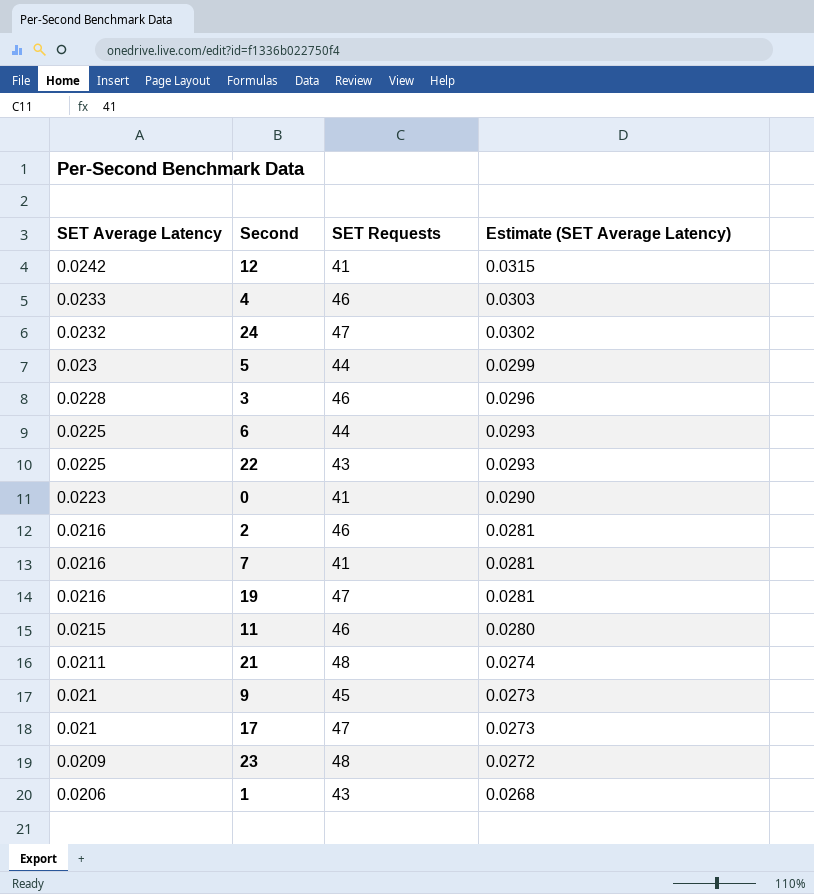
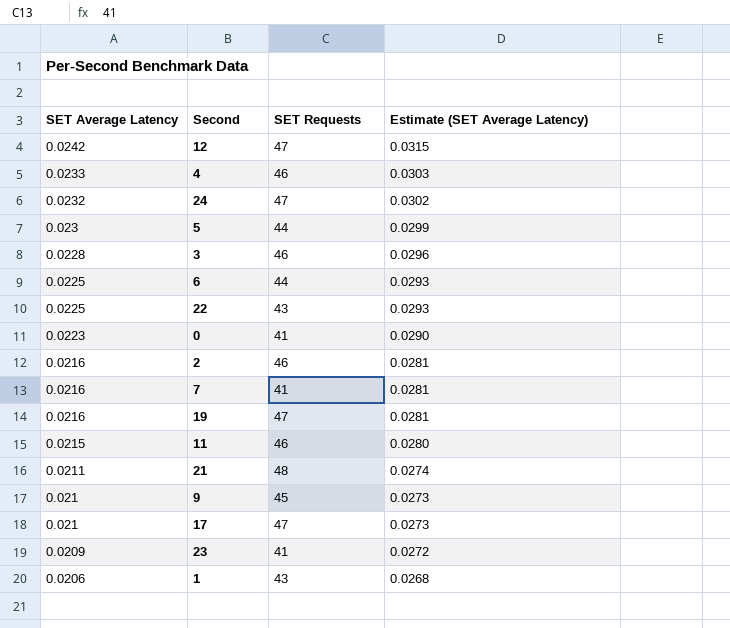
12 | SET Requests: 41 -> 47
23 | SET Requests: 48 -> 41

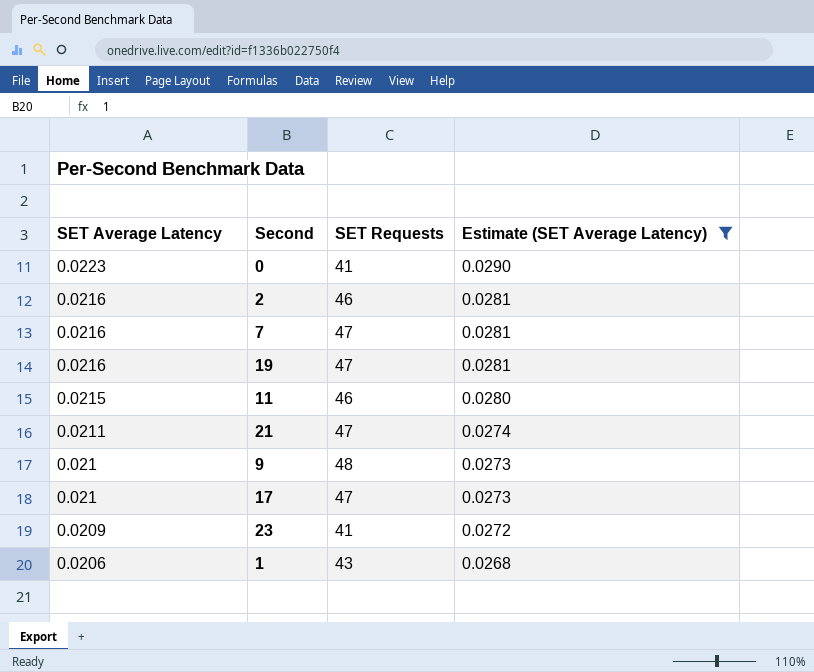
filter: none -> Estimate (SET Average Latency) <= 0.0290
7 | SET Requests: 41 -> 47
21 | SET Requests: 48 -> 47
9 | SET Requests: 45 -> 48

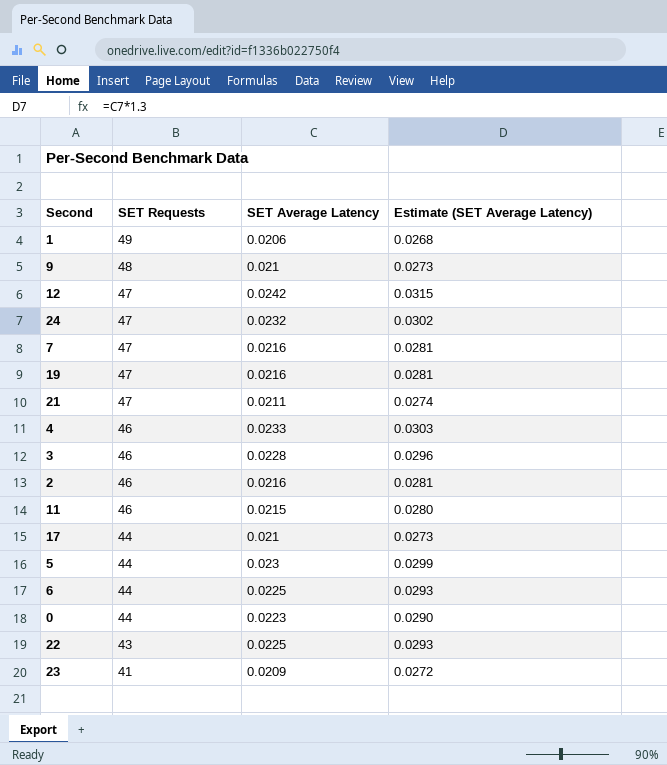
filter: Estimate (SET Average Latency) <= 0.0290 -> none
row order: SET Average Latency descending -> SET Requests descending
column SET Average Latency | position: 1 -> 3
1 | SET Requests: 43 -> 49
17 | SET Requests: 47 -> 44
0 | SET Requests: 41 -> 44

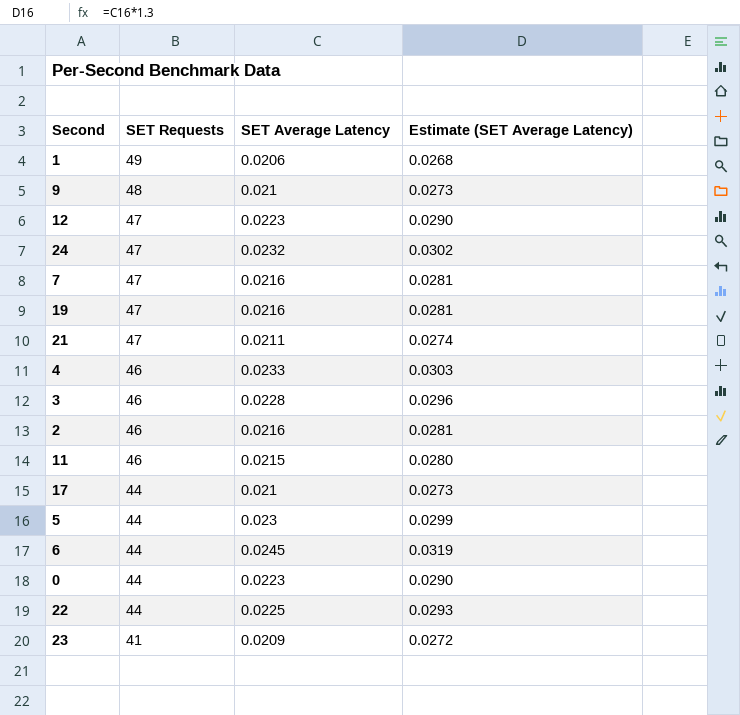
12 | SET Average Latency: 0.0242 -> 0.0223
12 | Estimate (SET Average Latency): 0.0315 -> 0.0290
6 | SET Average Latency: 0.0225 -> 0.0245
6 | Estimate (SET Average Latency): 0.0293 -> 0.0319
22 | SET Requests: 43 -> 44

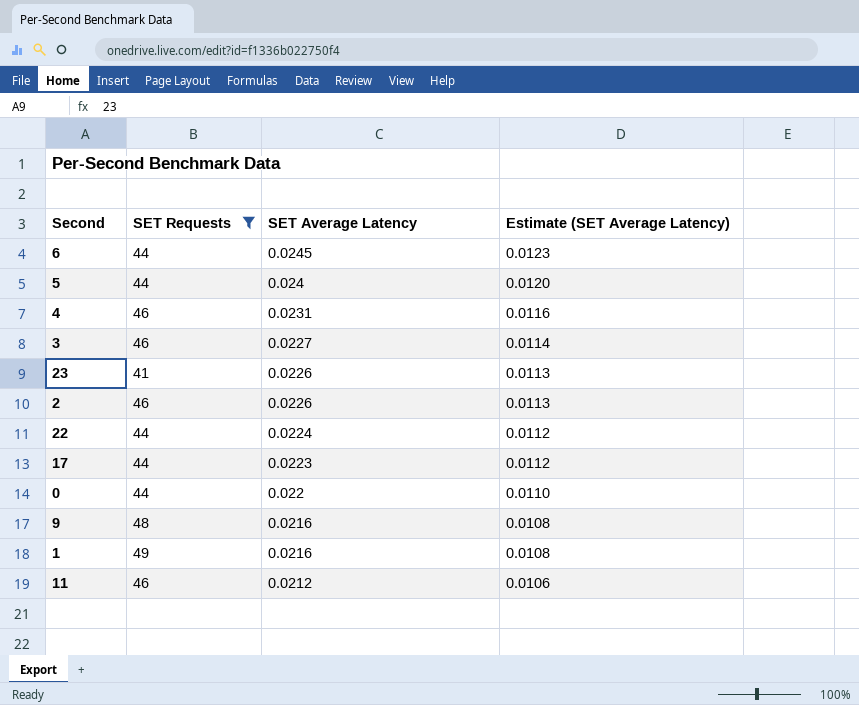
filter: none -> SET Requests != 47
row order: SET Requests descending -> SET Average Latency descending
column Estimate (SET Average Latency) | formula: [SET Average Latency] * 1.3 -> [SET Average Latency] * 0.5
5 | SET Average Latency: 0.023 -> 0.024
4 | SET Average Latency: 0.0233 -> 0.0231
3 | SET Average Latency: 0.0228 -> 0.0227
23 | SET Average Latency: 0.0209 -> 0.0226
2 | SET Average Latency: 0.0216 -> 0.0226
22 | SET Average Latency: 0.0225 -> 0.0224
17 | SET Average Latency: 0.021 -> 0.0223
0 | SET Average Latency: 0.0223 -> 0.022
9 | SET Average Latency: 0.021 -> 0.0216
1 | SET Average Latency: 0.0206 -> 0.0216
11 | SET Average Latency: 0.0215 -> 0.0212

